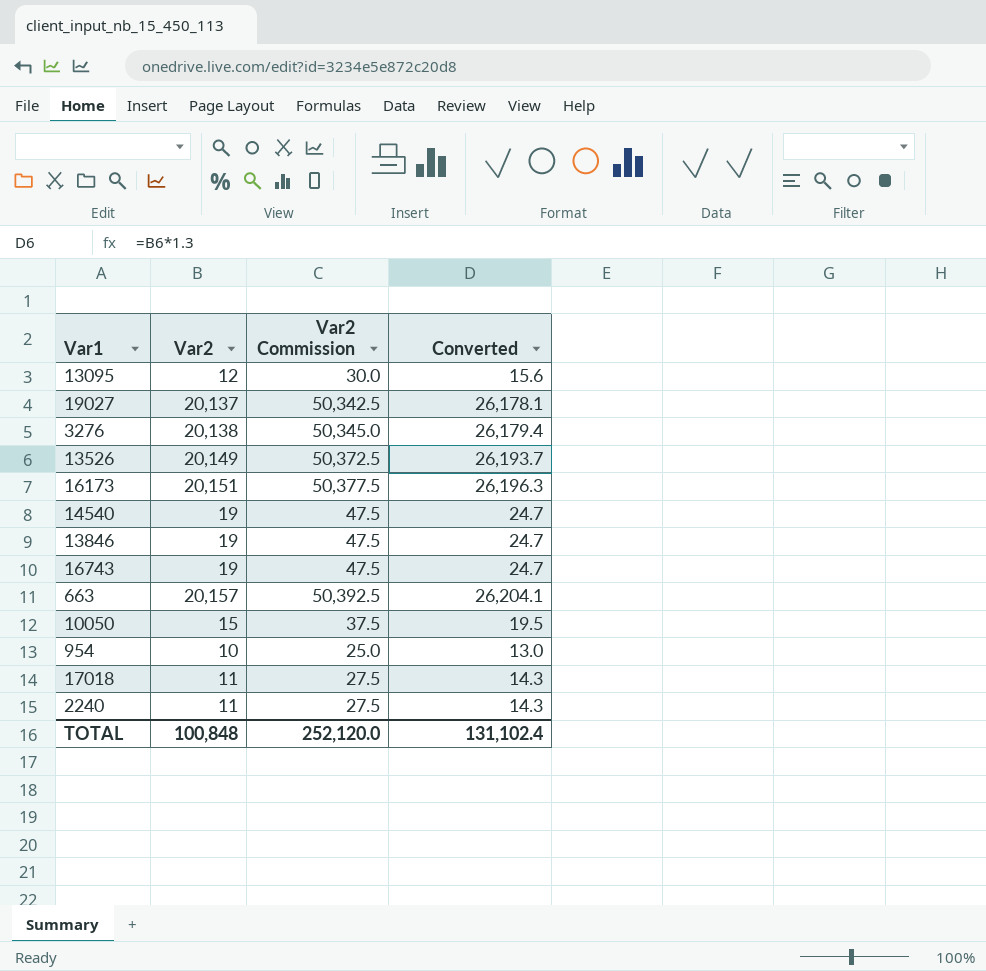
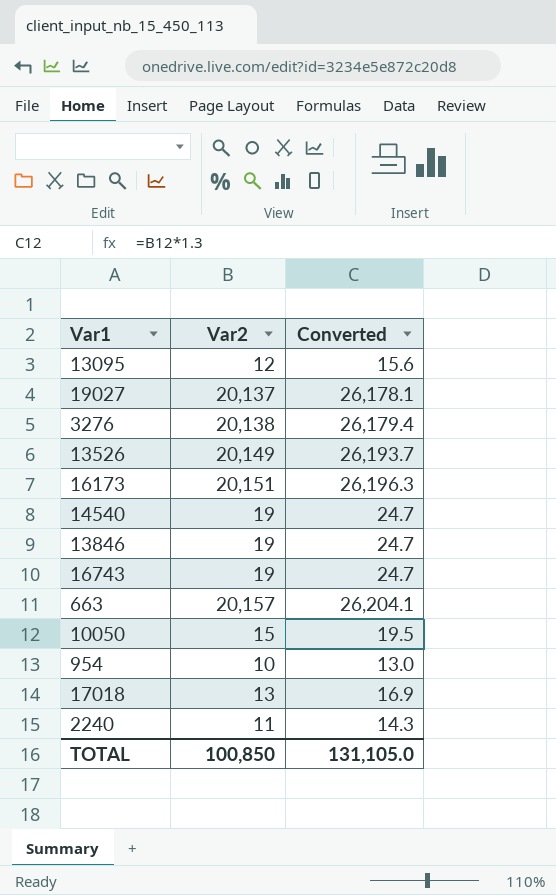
column Var2 Commission | formula: [Var2] * 2.5 -> none
17018 | Var2: 11 -> 13
17018 | Converted: 14.3 -> 16.9
TOTAL | Var2: 100,848 -> 100,850
TOTAL | Converted: 131,102.4 -> 131,105.0

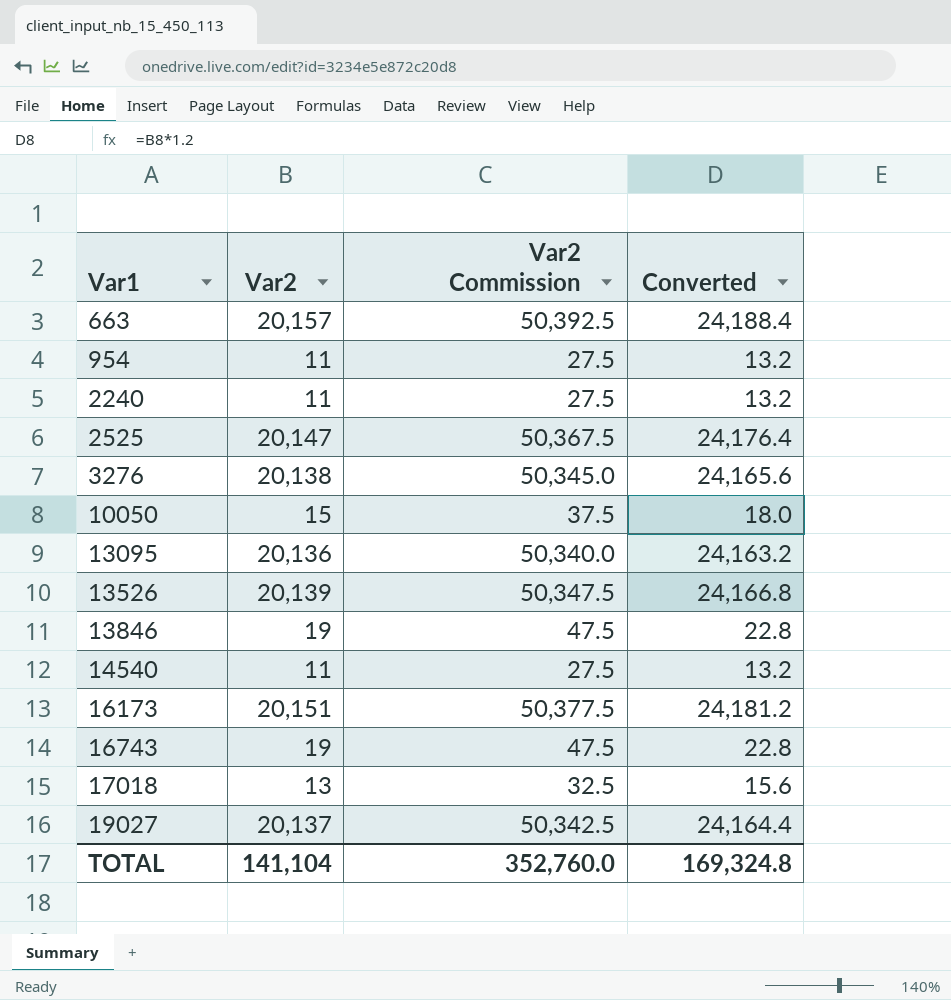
row order: none -> Var1 ascending
column Var2 Commission | formula: none -> [Var2] * 2.5
column Converted | formula: [Var2] * 1.3 -> [Var2] * 1.2
954 | Var2: 10 -> 11
row 2525: none -> 20,147 | 50,367.5 | 24,176.4
13095 | Var2: 12 -> 20,136
13526 | Var2: 20,149 -> 20,139
14540 | Var2: 19 -> 11
TOTAL | Var2: 100,850 -> 141,104
TOTAL | Converted: 131,105.0 -> 169,324.8

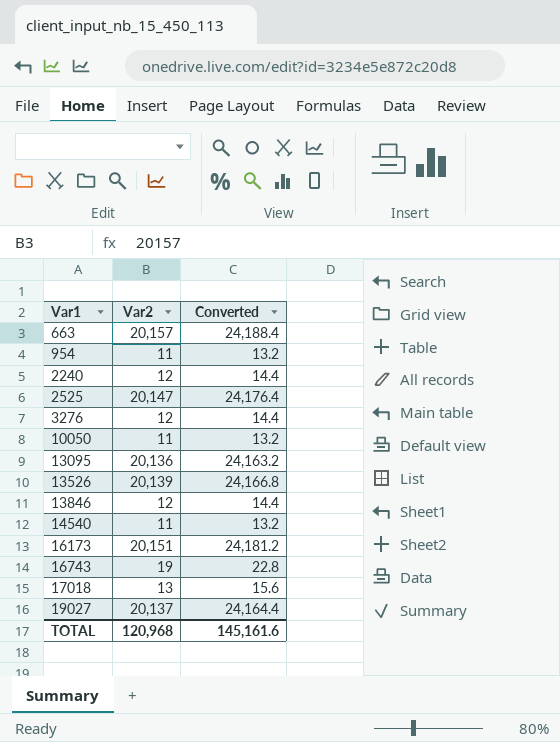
column Var2 Commission | formula: [Var2] * 2.5 -> none
2240 | Var2: 11 -> 12
2240 | Converted: 13.2 -> 14.4
3276 | Var2: 20,138 -> 12
3276 | Converted: 24,165.6 -> 14.4
10050 | Var2: 15 -> 11
10050 | Converted: 18.0 -> 13.2
13846 | Var2: 19 -> 12
13846 | Converted: 22.8 -> 14.4
TOTAL | Var2: 141,104 -> 120,968
TOTAL | Converted: 169,324.8 -> 145,161.6

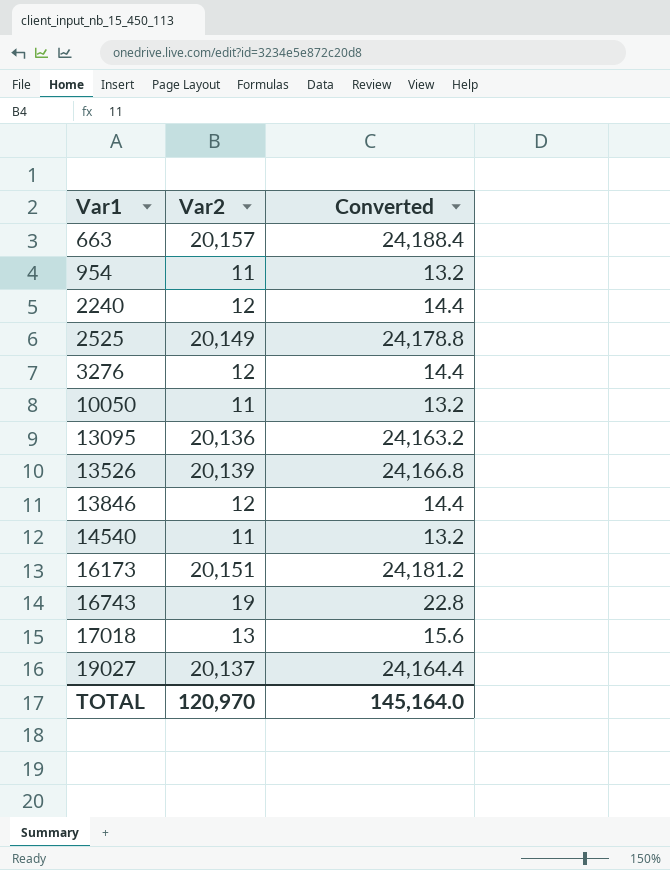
2525 | Var2: 20,147 -> 20,149
2525 | Converted: 24,176.4 -> 24,178.8
TOTAL | Var2: 120,968 -> 120,970
TOTAL | Converted: 145,161.6 -> 145,164.0

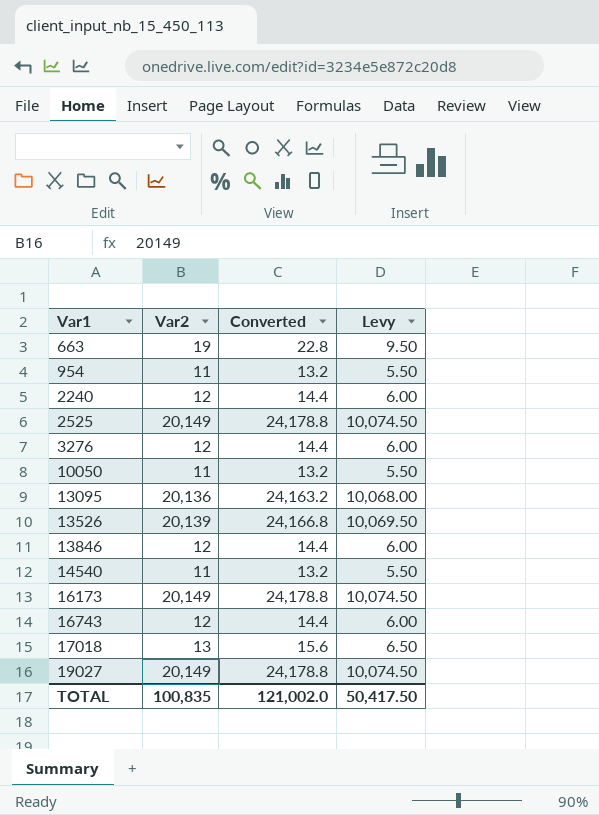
column Levy | formula: none -> [Var2] * 0.5
663 | Var2: 20,157 -> 19
663 | Converted: 24,188.4 -> 22.8
16173 | Var2: 20,151 -> 20,149
16173 | Converted: 24,181.2 -> 24,178.8
16743 | Var2: 19 -> 12
16743 | Converted: 22.8 -> 14.4
19027 | Var2: 20,137 -> 20,149
19027 | Converted: 24,164.4 -> 24,178.8
TOTAL | Var2: 120,970 -> 100,835
TOTAL | Converted: 145,164.0 -> 121,002.0

